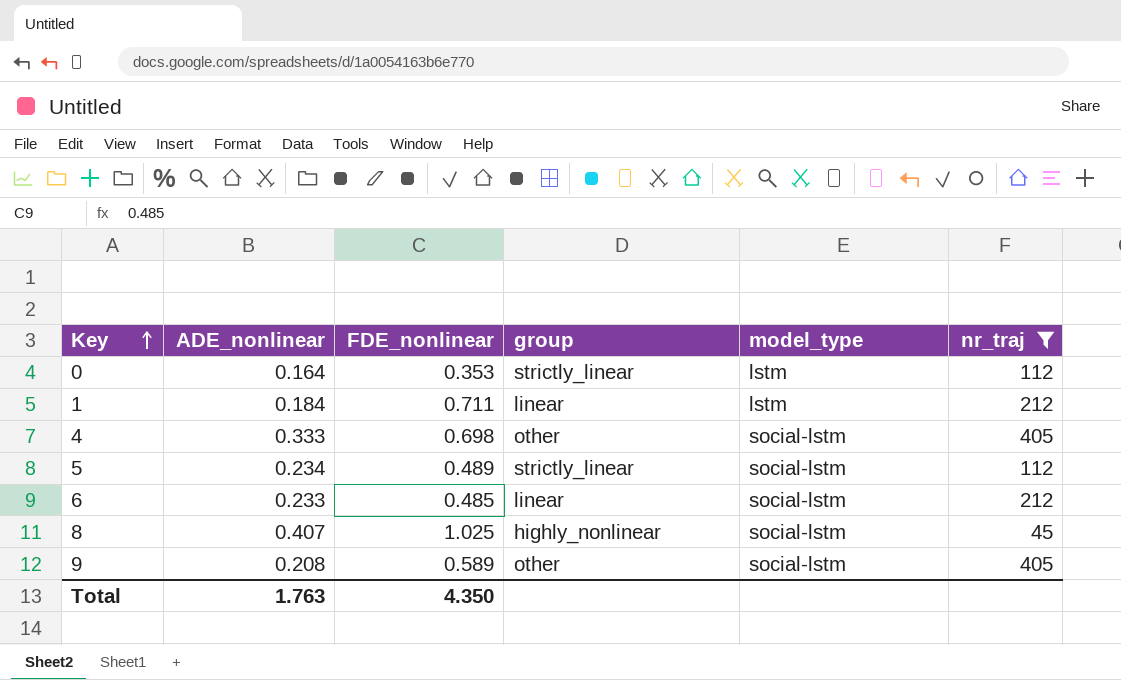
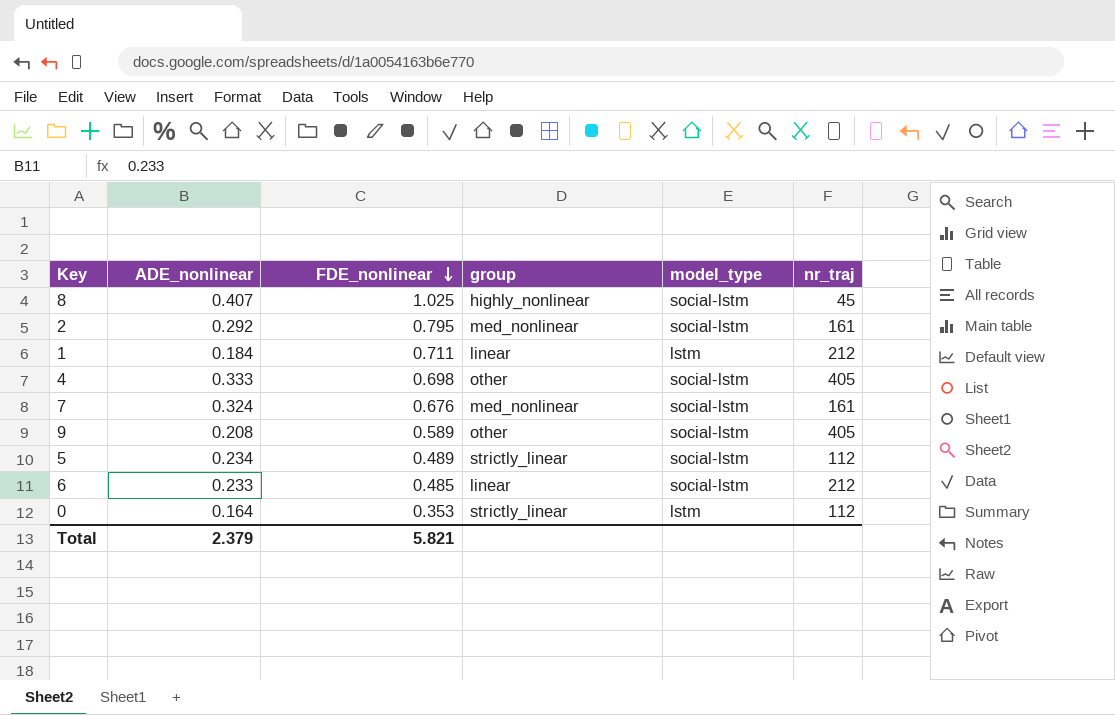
filter: nr_traj != 161 -> none
row order: Key ascending -> FDE_nonlinear descending
Total | ADE_nonlinear: 1.763 -> 2.379
Total | FDE_nonlinear: 4.350 -> 5.821

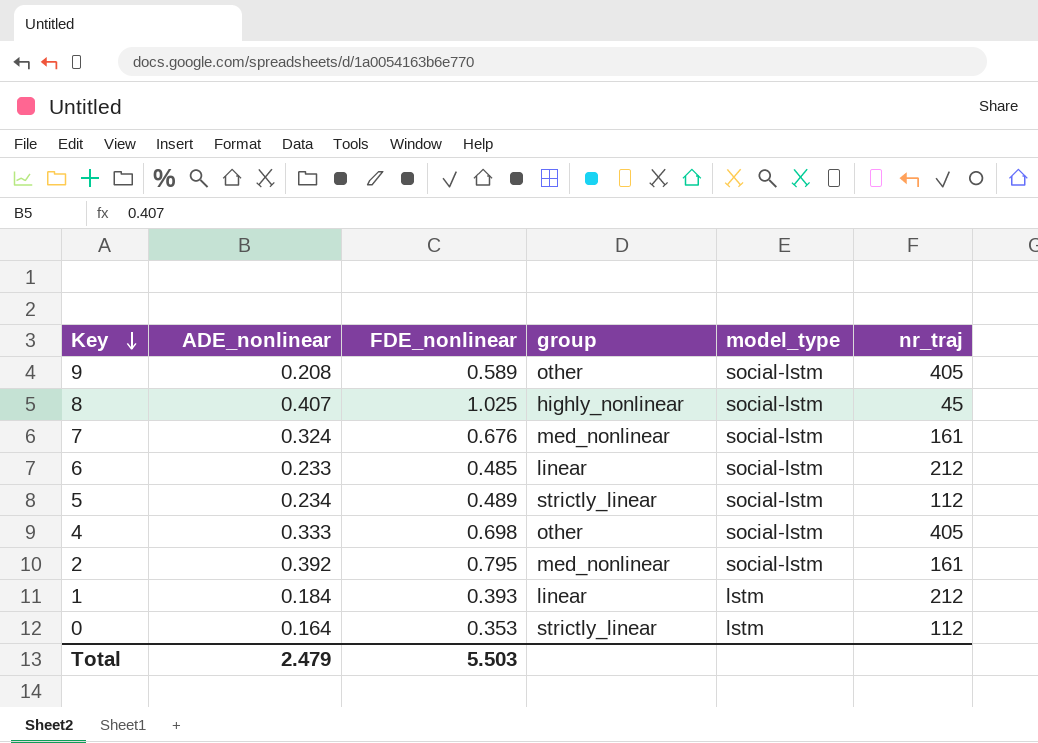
row order: FDE_nonlinear descending -> Key descending
2 | ADE_nonlinear: 0.292 -> 0.392
1 | FDE_nonlinear: 0.711 -> 0.393
Total | ADE_nonlinear: 2.379 -> 2.479
Total | FDE_nonlinear: 5.821 -> 5.503

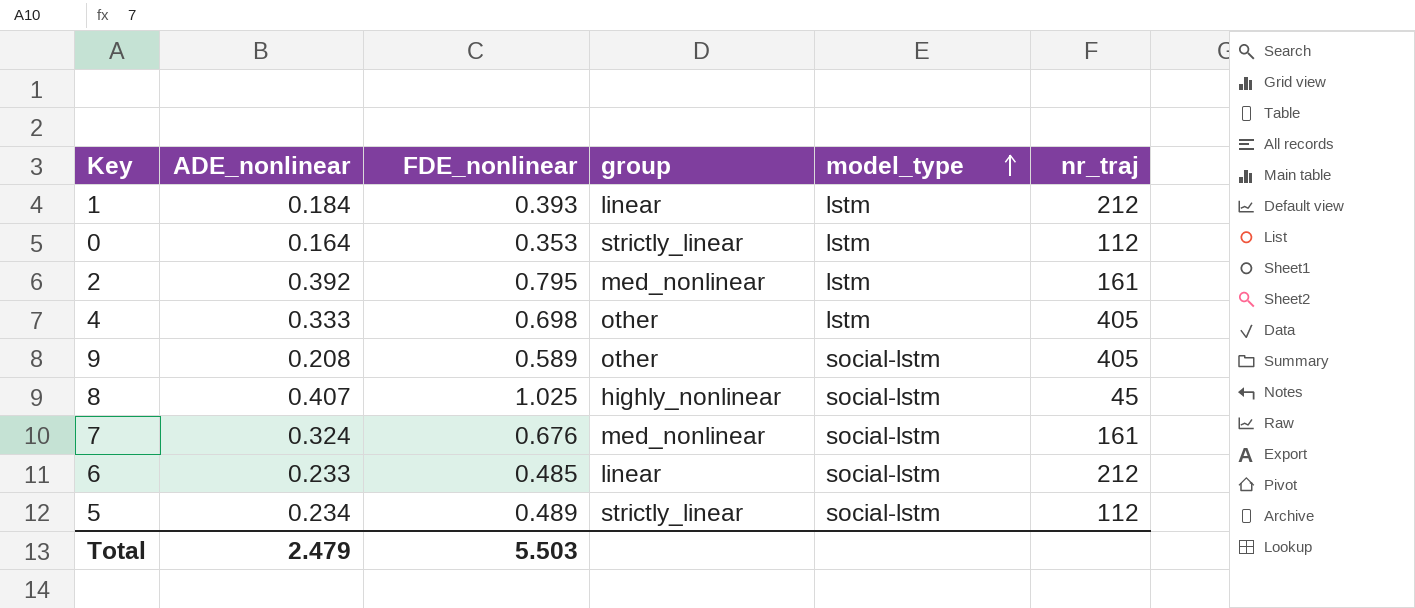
row order: Key descending -> model_type ascending
2 | model_type: social-lstm -> lstm
4 | model_type: social-lstm -> lstm

